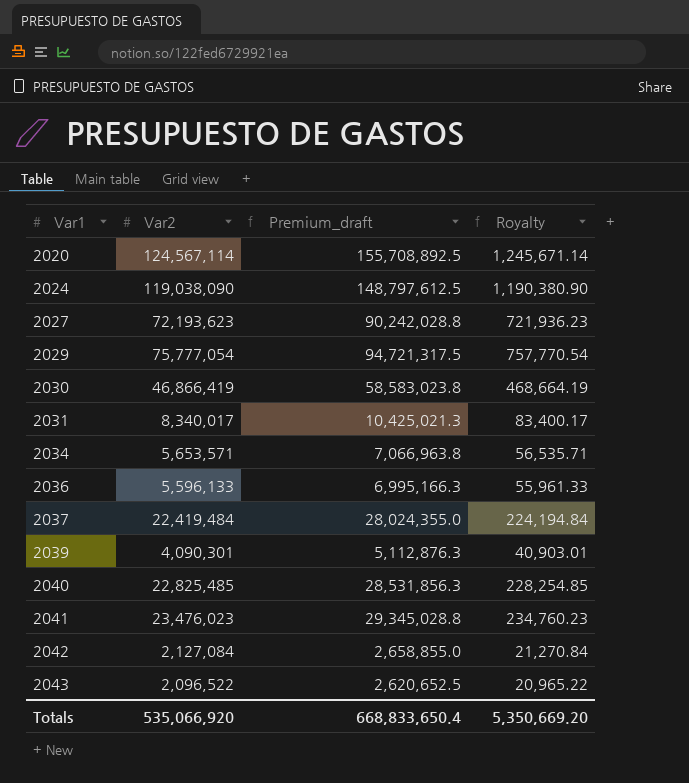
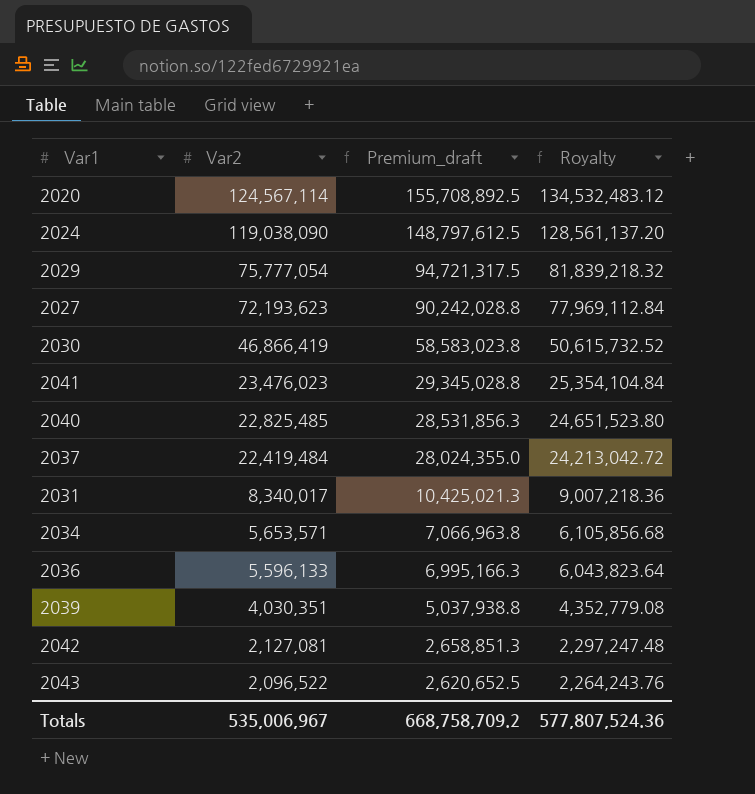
row order: Var1 ascending -> Var2 descending
column Royalty | formula: [Var2] * 0.01 -> [Var2] * 1.08
2039 | Var2: 4,090,301 -> 4,030,351
2039 | Premium_draft: 5,112,876.3 -> 5,037,938.8
2042 | Var2: 2,127,084 -> 2,127,081
2042 | Premium_draft: 2,658,855.0 -> 2,658,851.3
Totals | Var2: 535,066,920 -> 535,006,967
Totals | Premium_draft: 668,833,650.4 -> 668,758,709.2
Totals | Royalty: 5,350,669.20 -> 577,807,524.36

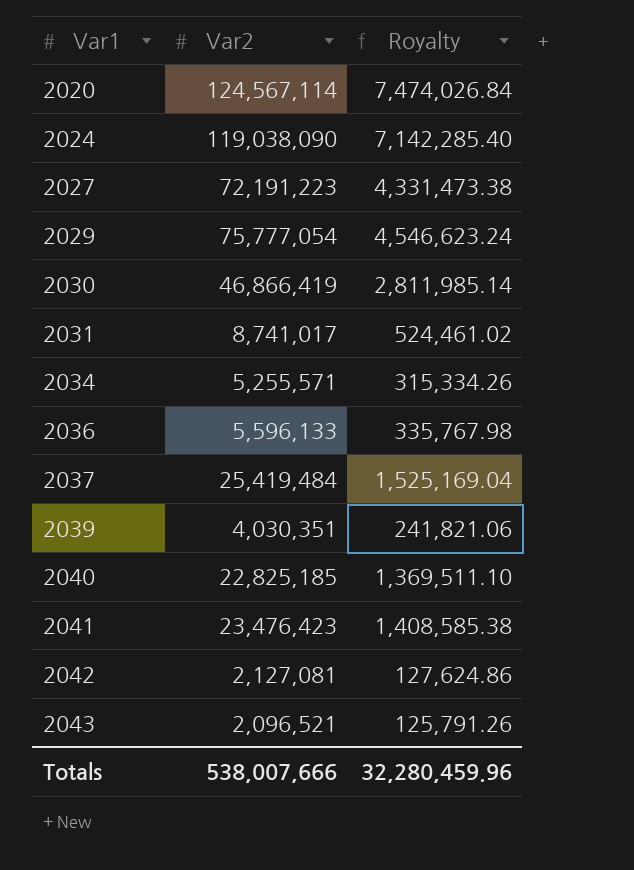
row order: Var2 descending -> Var1 ascending
column Premium_draft | formula: [Var2] * 1.25 -> none
column Royalty | formula: [Var2] * 1.08 -> [Var2] * 0.06
2027 | Var2: 72,193,623 -> 72,191,223
2031 | Var2: 8,340,017 -> 8,741,017
2034 | Var2: 5,653,571 -> 5,255,571
2037 | Var2: 22,419,484 -> 25,419,484
2040 | Var2: 22,825,485 -> 22,825,185
2041 | Var2: 23,476,023 -> 23,476,423
2043 | Var2: 2,096,522 -> 2,096,521
Totals | Var2: 535,006,967 -> 538,007,666
Totals | Royalty: 577,807,524.36 -> 32,280,459.96

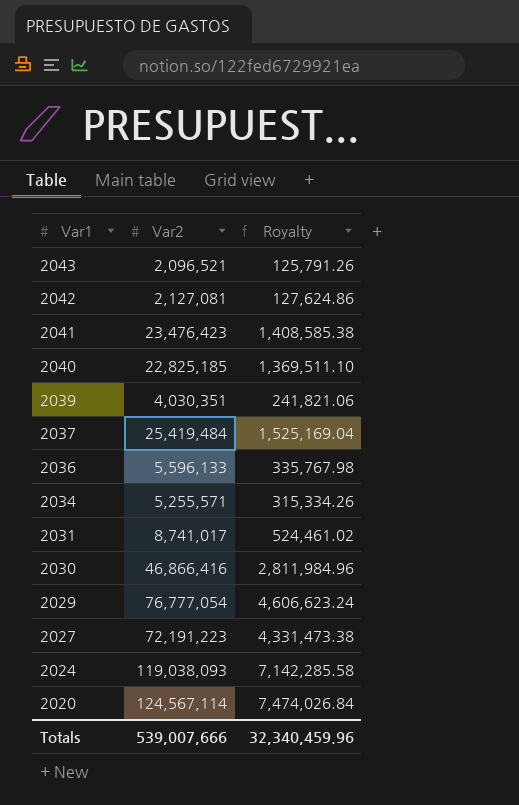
row order: Var1 ascending -> Var1 descending
2030 | Var2: 46,866,419 -> 46,866,416
2030 | Royalty: 2,811,985.14 -> 2,811,984.96
2029 | Var2: 75,777,054 -> 76,777,054
2029 | Royalty: 4,546,623.24 -> 4,606,623.24
2024 | Var2: 119,038,090 -> 119,038,093
2024 | Royalty: 7,142,285.40 -> 7,142,285.58
Totals | Var2: 538,007,666 -> 539,007,666
Totals | Royalty: 32,280,459.96 -> 32,340,459.96

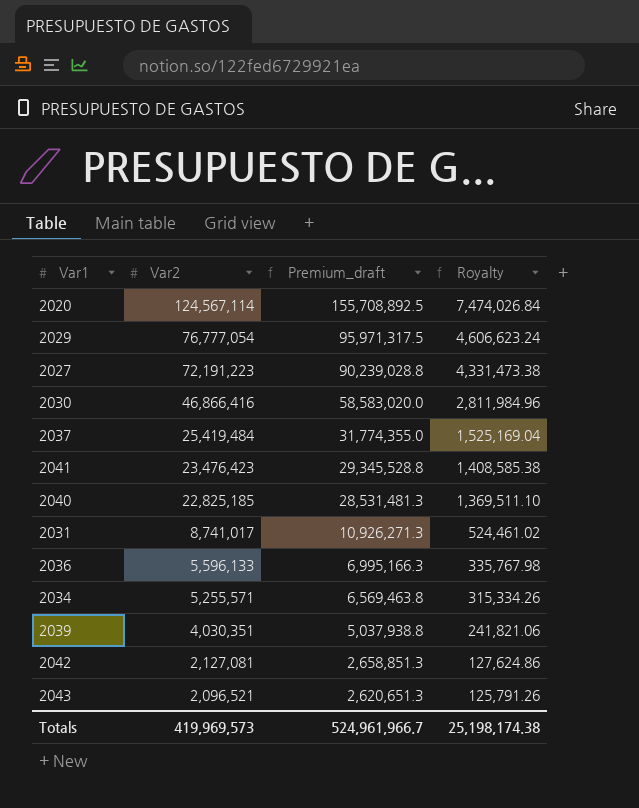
row order: Var1 descending -> Var2 descending
column Premium_draft | formula: none -> [Var2] * 1.25
row 2024: 119,038,093 | 7,142,285.58 -> none
Totals | Var2: 539,007,666 -> 419,969,573
Totals | Royalty: 32,340,459.96 -> 25,198,174.38

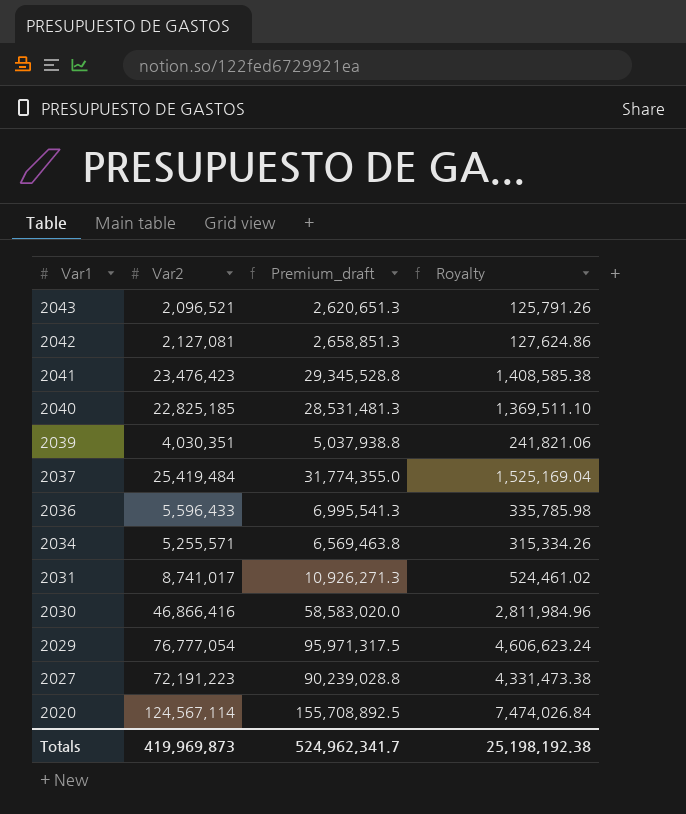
row order: Var2 descending -> Var1 descending
2036 | Var2: 5,596,133 -> 5,596,433
2036 | Premium_draft: 6,995,166.3 -> 6,995,541.3
2036 | Royalty: 335,767.98 -> 335,785.98
Totals | Var2: 419,969,573 -> 419,969,873
Totals | Premium_draft: 524,961,966.7 -> 524,962,341.7
Totals | Royalty: 25,198,174.38 -> 25,198,192.38

